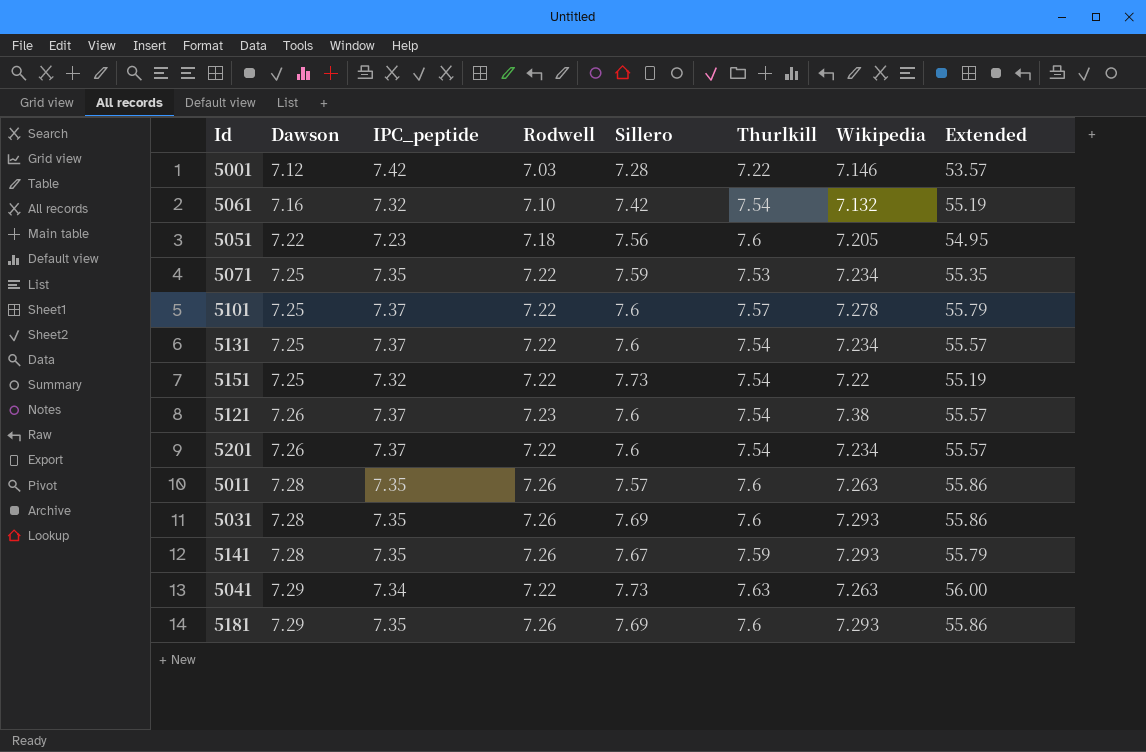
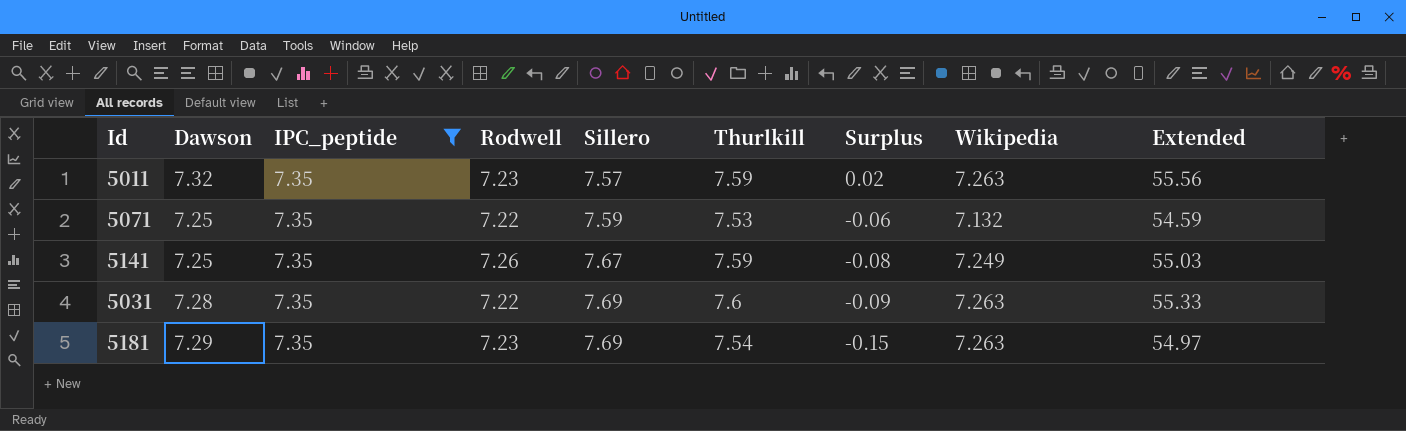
filter: none -> IPC_peptide = 7.35
row order: Dawson ascending -> Sillero ascending
column Surplus | formula: none -> [Thurlkill] - [Sillero]
column Extended | formula: [IPC_peptide] * [Thurlkill] -> [Dawson] * [Thurlkill]
5011 | Dawson: 7.28 -> 7.32
5011 | Rodwell: 7.26 -> 7.23
5011 | Thurlkill: 7.6 -> 7.59
5071 | Wikipedia: 7.234 -> 7.132
5141 | Dawson: 7.28 -> 7.25
5141 | Wikipedia: 7.293 -> 7.249
5031 | Rodwell: 7.26 -> 7.22
5031 | Wikipedia: 7.293 -> 7.263
5181 | Rodwell: 7.26 -> 7.23
5181 | Thurlkill: 7.6 -> 7.54
5181 | Wikipedia: 7.293 -> 7.263

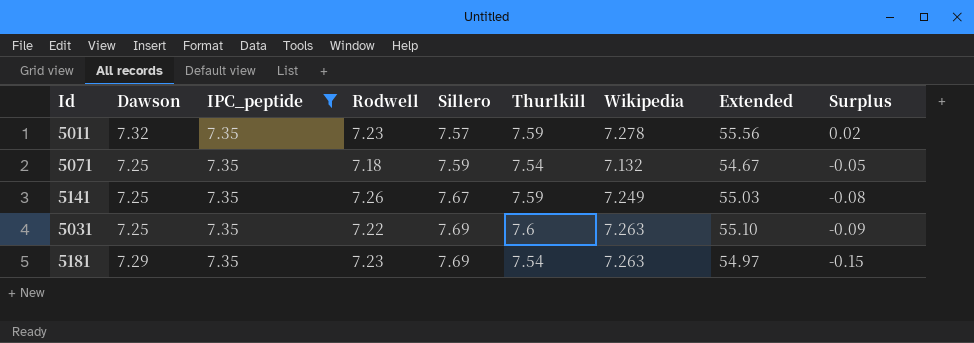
column Surplus | position: 7 -> 9
5011 | Wikipedia: 7.263 -> 7.278
5071 | Rodwell: 7.22 -> 7.18
5071 | Thurlkill: 7.53 -> 7.54
5071 | Extended: 54.59 -> 54.67
5071 | Surplus: -0.06 -> -0.05
5031 | Dawson: 7.28 -> 7.25
5031 | Extended: 55.33 -> 55.10

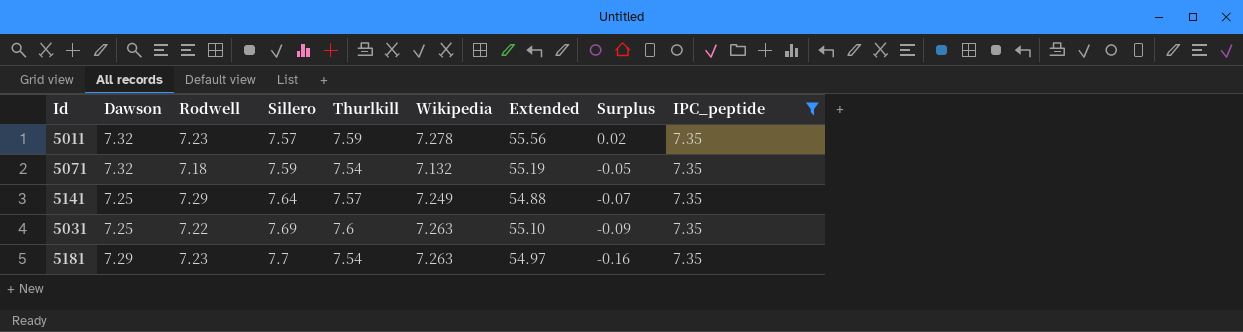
column IPC_peptide | position: 3 -> 9
5071 | Dawson: 7.25 -> 7.32
5071 | Extended: 54.67 -> 55.19
5141 | Rodwell: 7.26 -> 7.29
5141 | Sillero: 7.67 -> 7.64
5141 | Thurlkill: 7.59 -> 7.57
5141 | Extended: 55.03 -> 54.88
5141 | Surplus: -0.08 -> -0.07
5181 | Sillero: 7.69 -> 7.7
5181 | Surplus: -0.15 -> -0.16

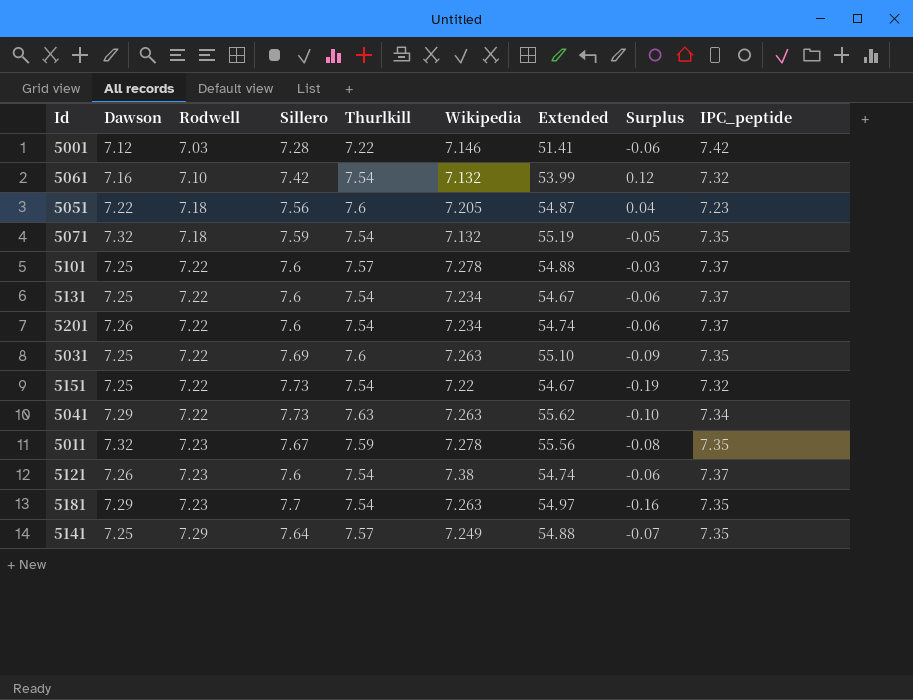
filter: IPC_peptide = 7.35 -> none
row order: Sillero ascending -> Rodwell ascending
5011 | Sillero: 7.57 -> 7.67
5011 | Surplus: 0.02 -> -0.08

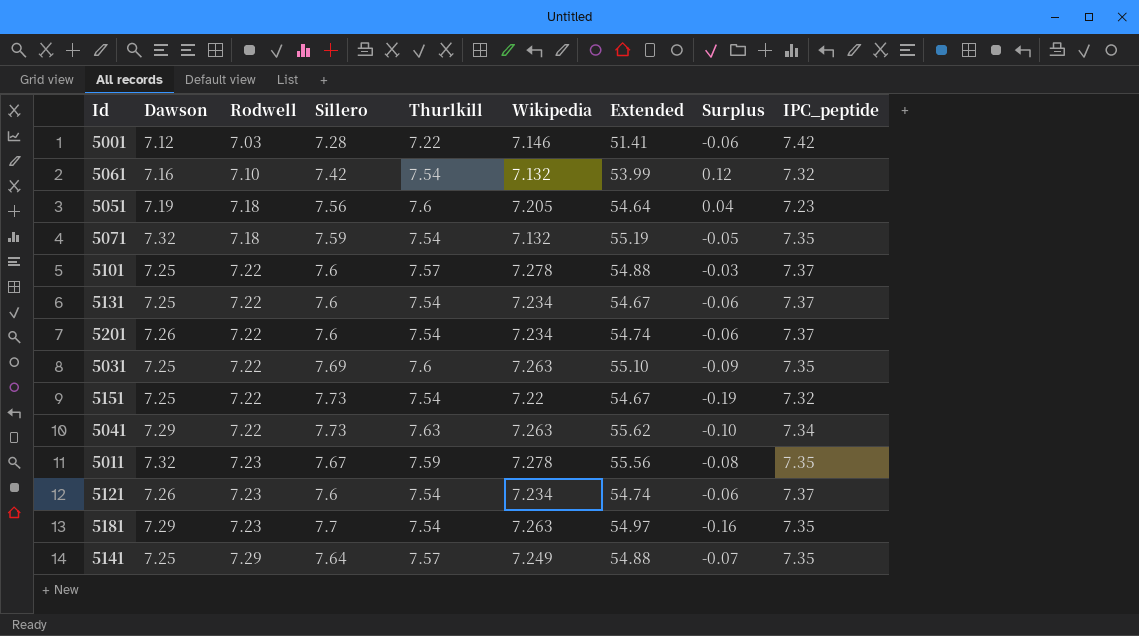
5051 | Dawson: 7.22 -> 7.19
5051 | Extended: 54.87 -> 54.64
5121 | Wikipedia: 7.38 -> 7.234

